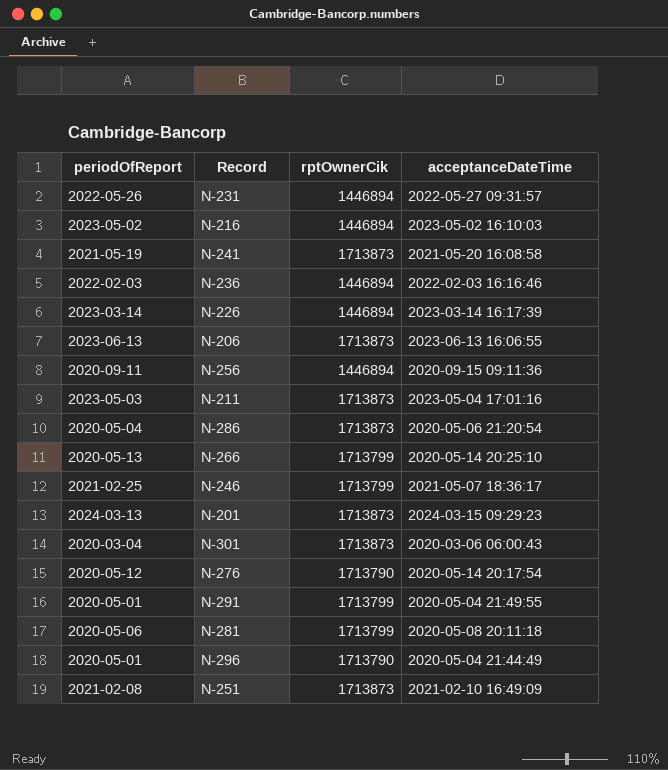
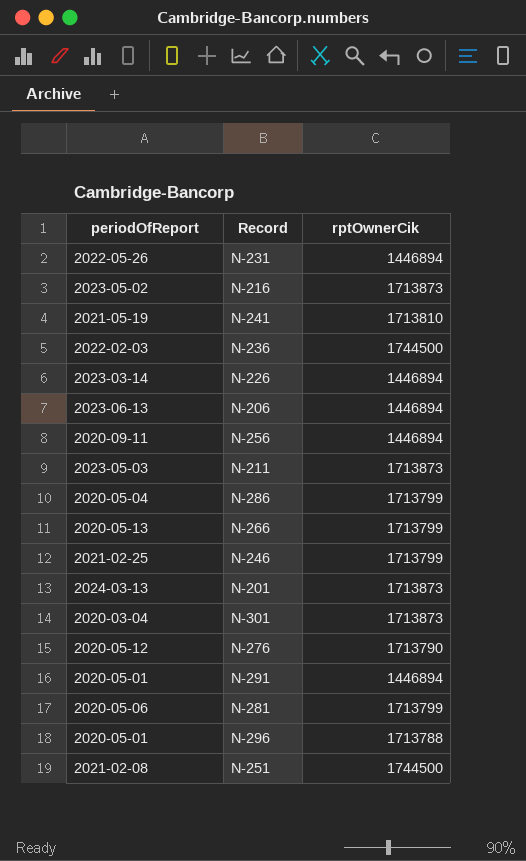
column acceptanceDateTime | position: 4 -> none
N-216 | rptOwnerCik: 1446894 -> 1713873
N-241 | rptOwnerCik: 1713873 -> 1713810
N-236 | rptOwnerCik: 1446894 -> 1744500
N-206 | rptOwnerCik: 1713873 -> 1446894
N-286 | rptOwnerCik: 1713873 -> 1713799
N-291 | rptOwnerCik: 1713799 -> 1446894
N-296 | rptOwnerCik: 1713790 -> 1713788
N-251 | rptOwnerCik: 1713873 -> 1744500

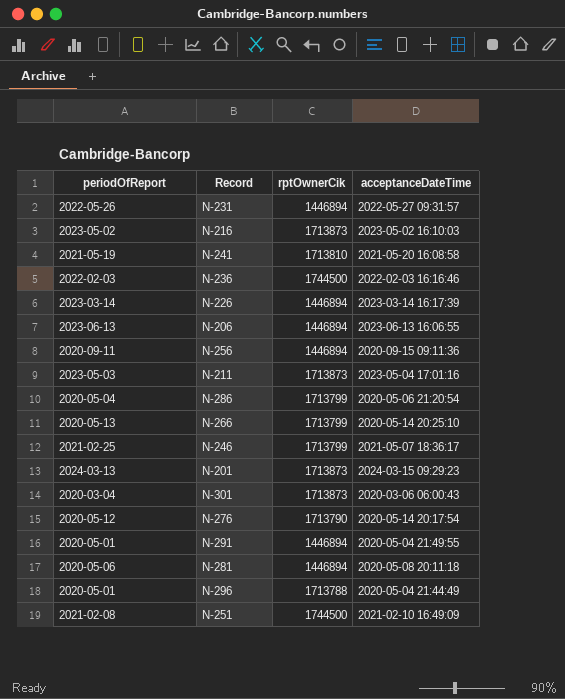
column acceptanceDateTime | position: none -> 4
N-281 | rptOwnerCik: 1713799 -> 1446894

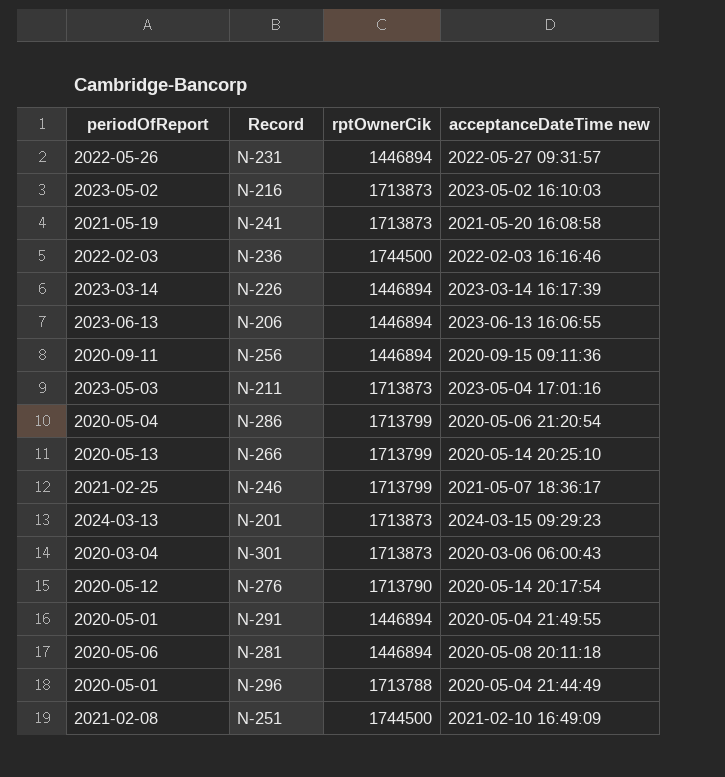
column name: acceptanceDateTime -> acceptanceDateTime new
N-241 | rptOwnerCik: 1713810 -> 1713873

